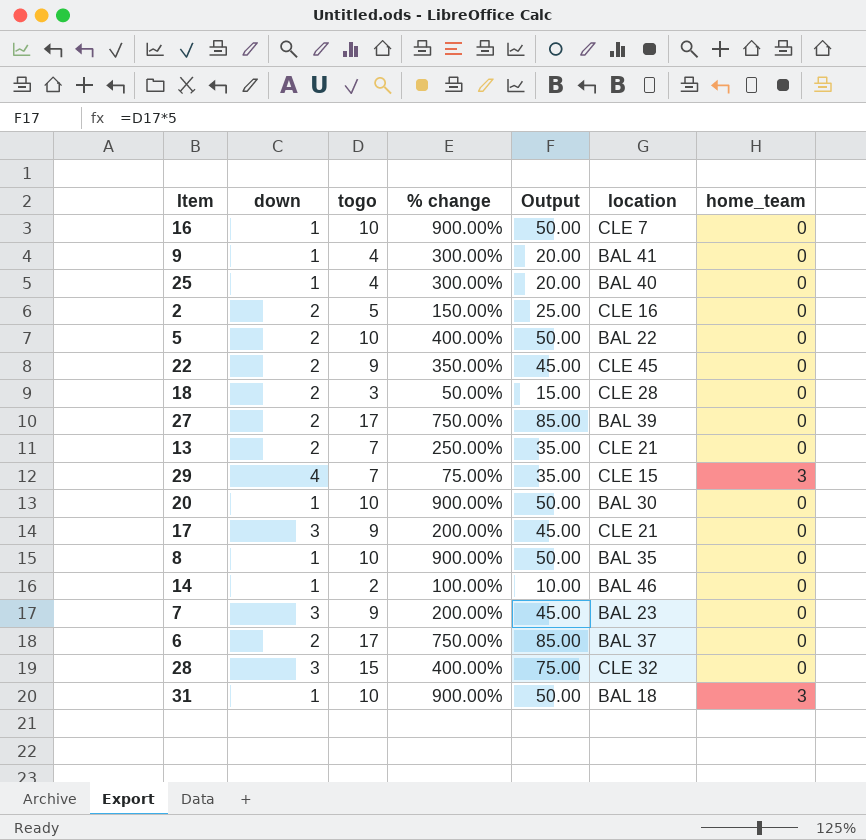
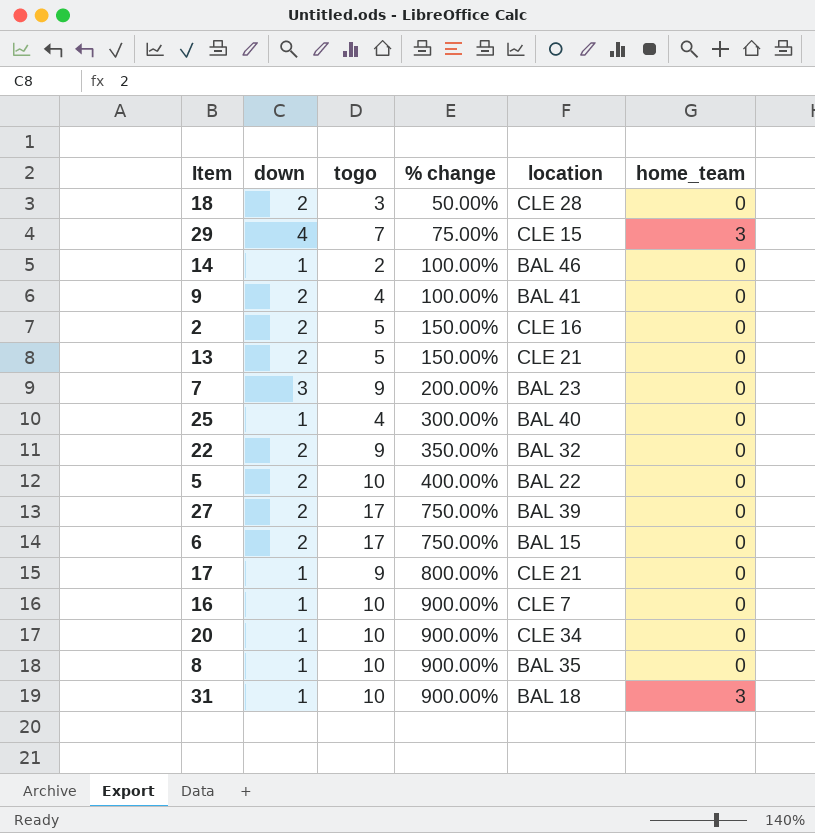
row order: none -> % change ascending
column Output | formula: [togo] * 5 -> none
row 28: 3 | 15 | 400.00% | 75.00 | CLE 32 | 0 -> none
9 | down: 1 -> 2
9 | % change: 300.00% -> 100.00%
13 | togo: 7 -> 5
13 | % change: 250.00% -> 150.00%
22 | location: CLE 45 -> BAL 32
6 | location: BAL 37 -> BAL 15
17 | down: 3 -> 1
17 | % change: 200.00% -> 800.00%
20 | location: BAL 30 -> CLE 34

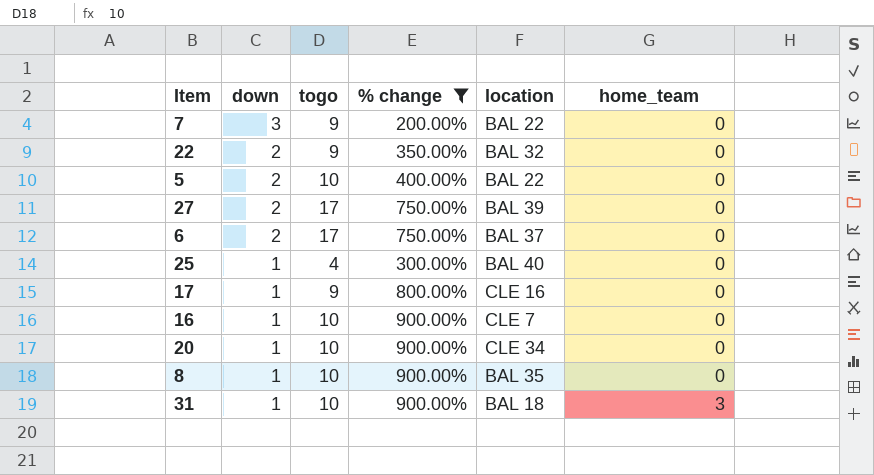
filter: none -> % change >= 200.00%
row order: % change ascending -> down descending
7 | location: BAL 23 -> BAL 22
6 | location: BAL 15 -> BAL 37
17 | location: CLE 21 -> CLE 16

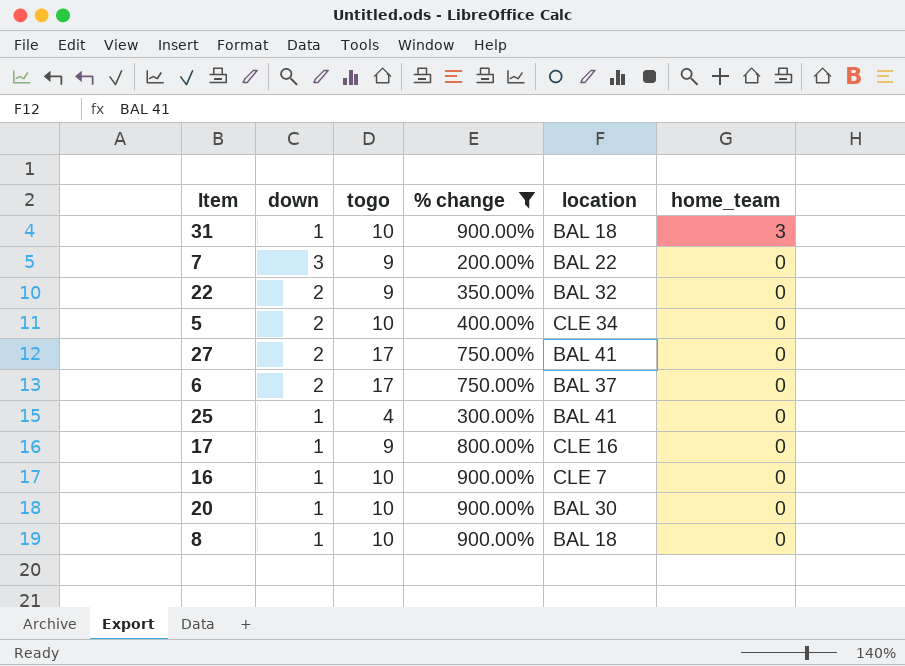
row order: down descending -> home_team descending
5 | location: BAL 22 -> CLE 34
27 | location: BAL 39 -> BAL 41
25 | location: BAL 40 -> BAL 41
20 | location: CLE 34 -> BAL 30
8 | location: BAL 35 -> BAL 18

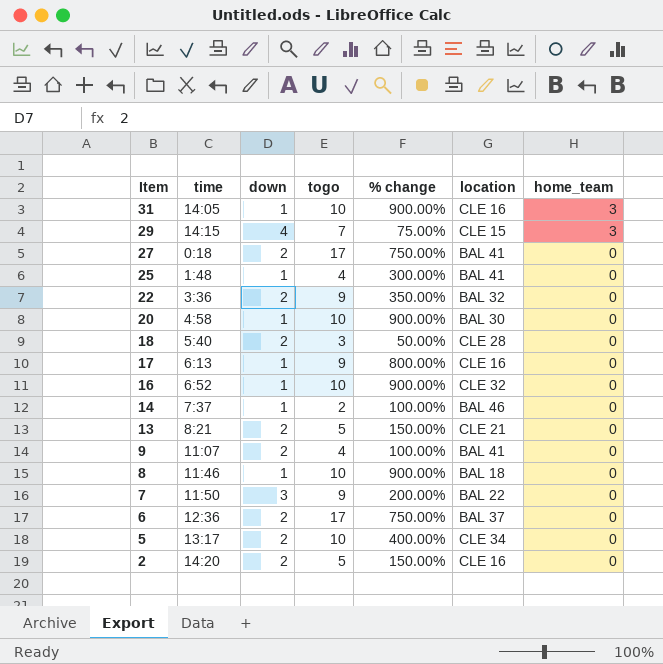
filter: % change >= 200.00% -> none
row order: home_team descending -> Item descending
column time | position: none -> 2
31 | location: BAL 18 -> CLE 16
16 | location: CLE 7 -> CLE 32

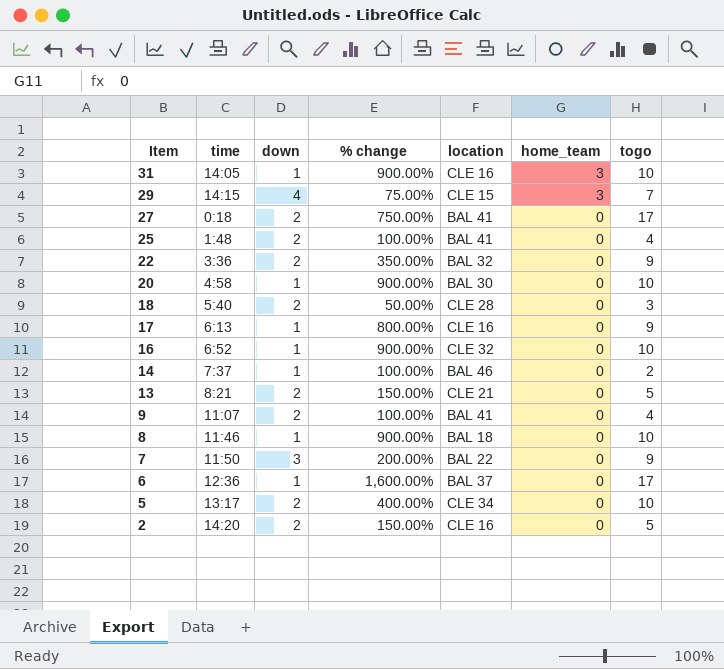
column togo | position: 4 -> 7
25 | down: 1 -> 2
25 | % change: 300.00% -> 100.00%
6 | down: 2 -> 1
6 | % change: 750.00% -> 1,600.00%

